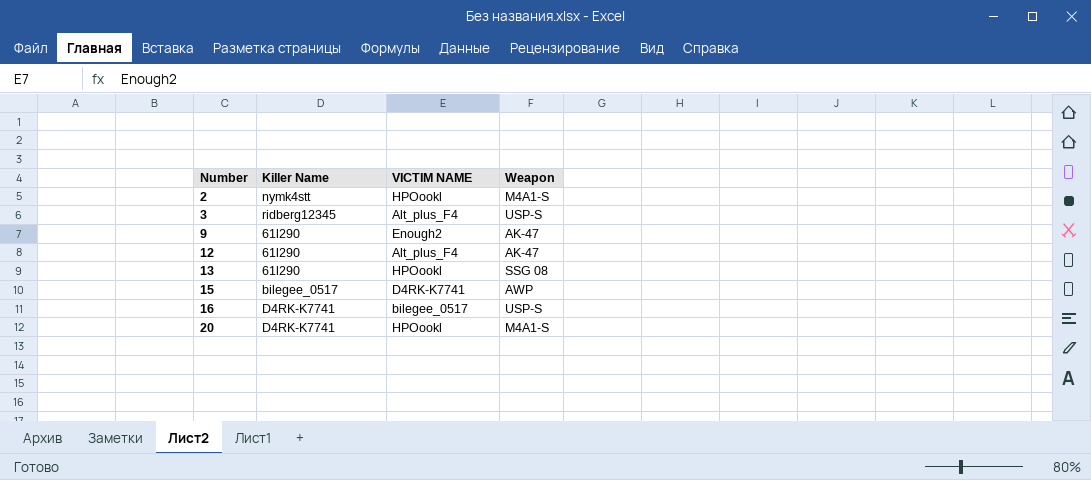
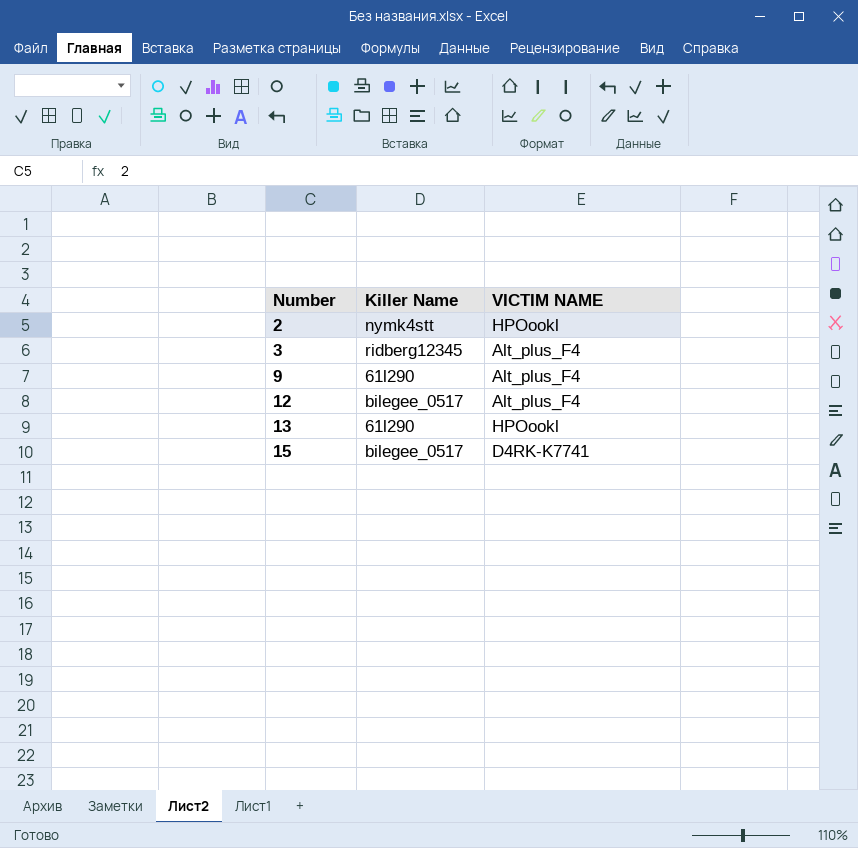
column Weapon | position: 4 -> none
row 16: D4RK-K7741 | bilegee_0517 | USP-S -> none
row 20: D4RK-K7741 | HPOookl | M4A1-S -> none
9 | VICTIM NAME: Enough2 -> Alt_plus_F4
12 | Killer Name: 61l290 -> bilegee_0517

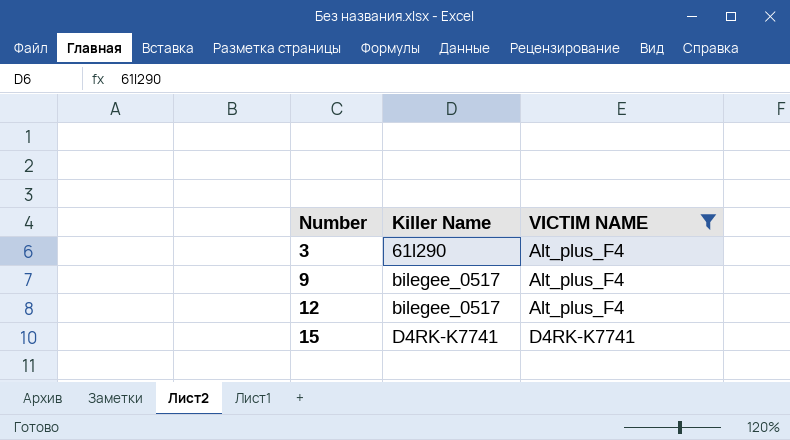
filter: none -> VICTIM NAME != HPOookl
3 | Killer Name: ridberg12345 -> 61l290
9 | Killer Name: 61l290 -> bilegee_0517
15 | Killer Name: bilegee_0517 -> D4RK-K7741

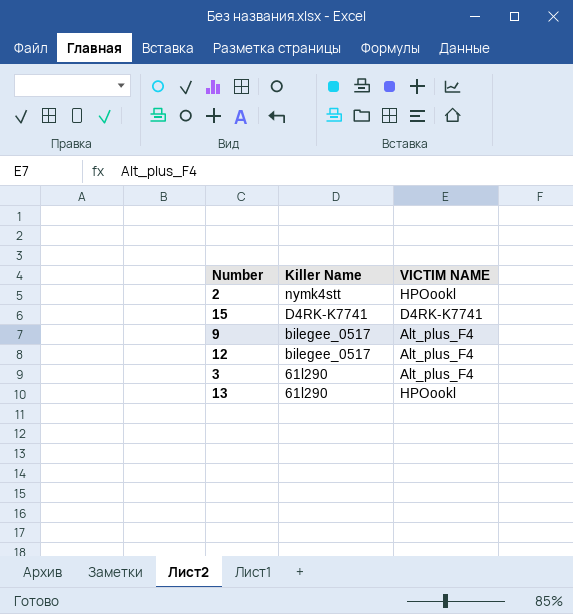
filter: VICTIM NAME != HPOookl -> none
row order: Number ascending -> Killer Name descending

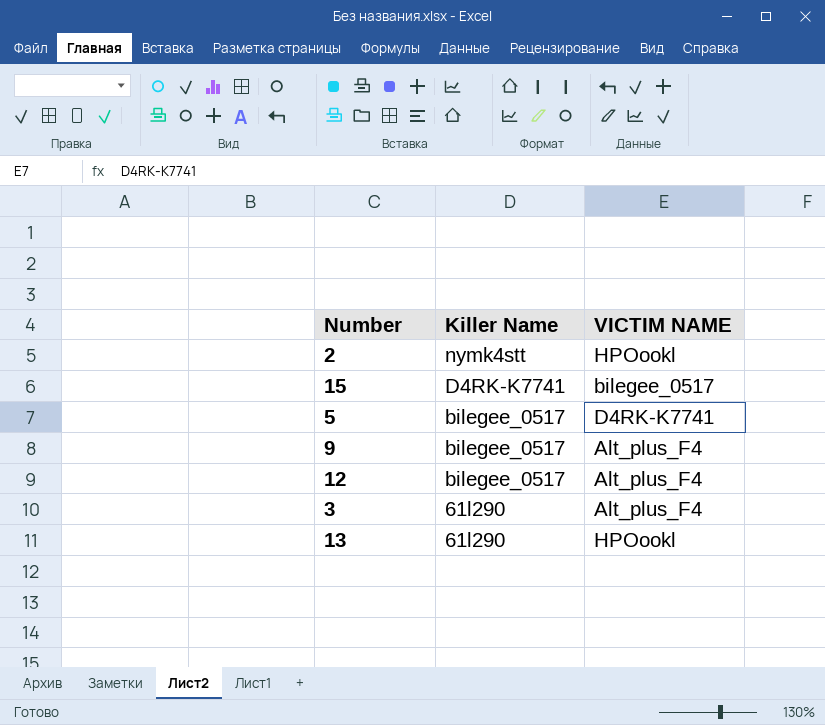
15 | VICTIM NAME: D4RK-K7741 -> bilegee_0517
row 5: none -> bilegee_0517 | D4RK-K7741

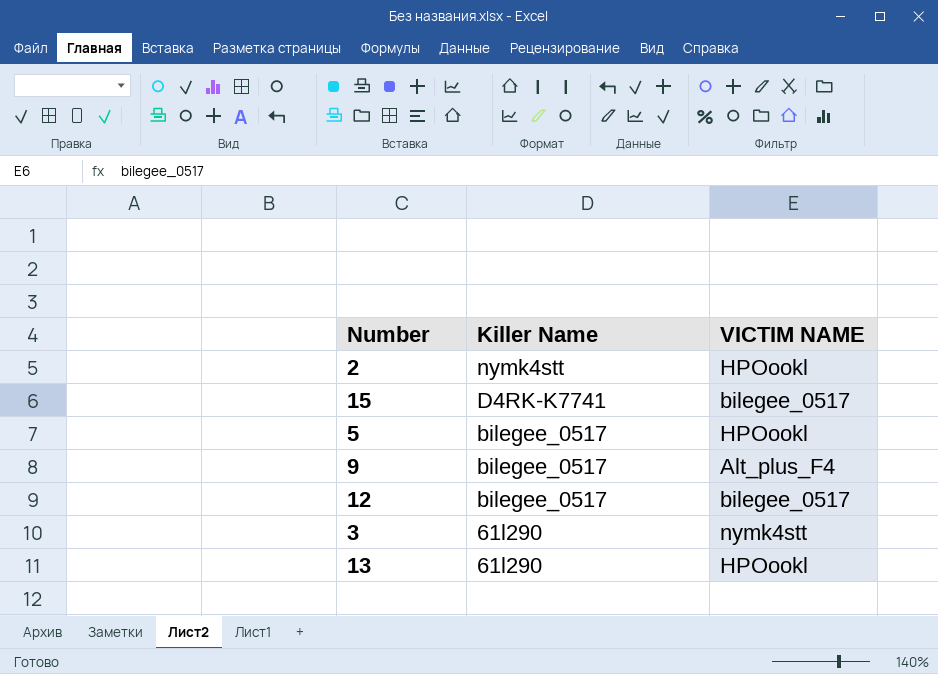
5 | VICTIM NAME: D4RK-K7741 -> HPOookl
12 | VICTIM NAME: Alt_plus_F4 -> bilegee_0517
3 | VICTIM NAME: Alt_plus_F4 -> nymk4stt

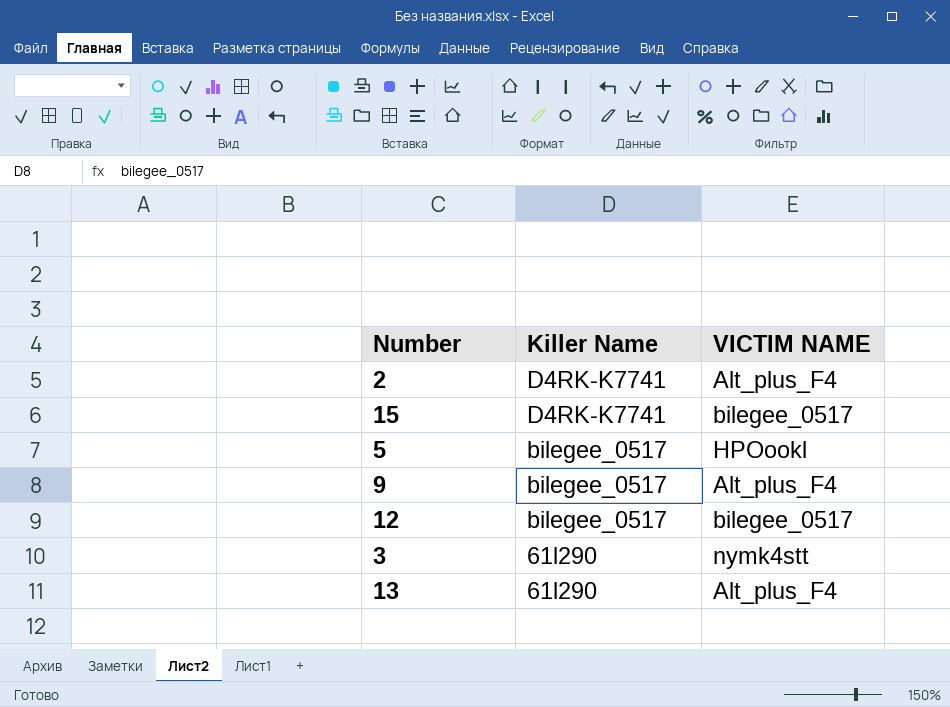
2 | Killer Name: nymk4stt -> D4RK-K7741
2 | VICTIM NAME: HPOookl -> Alt_plus_F4
13 | VICTIM NAME: HPOookl -> Alt_plus_F4

